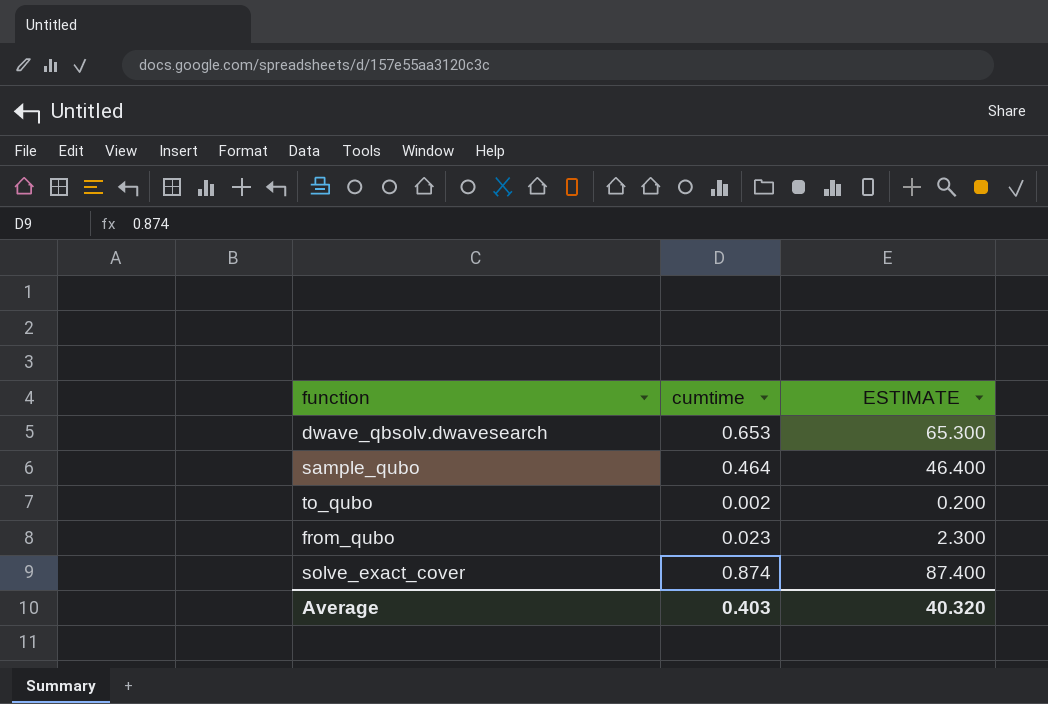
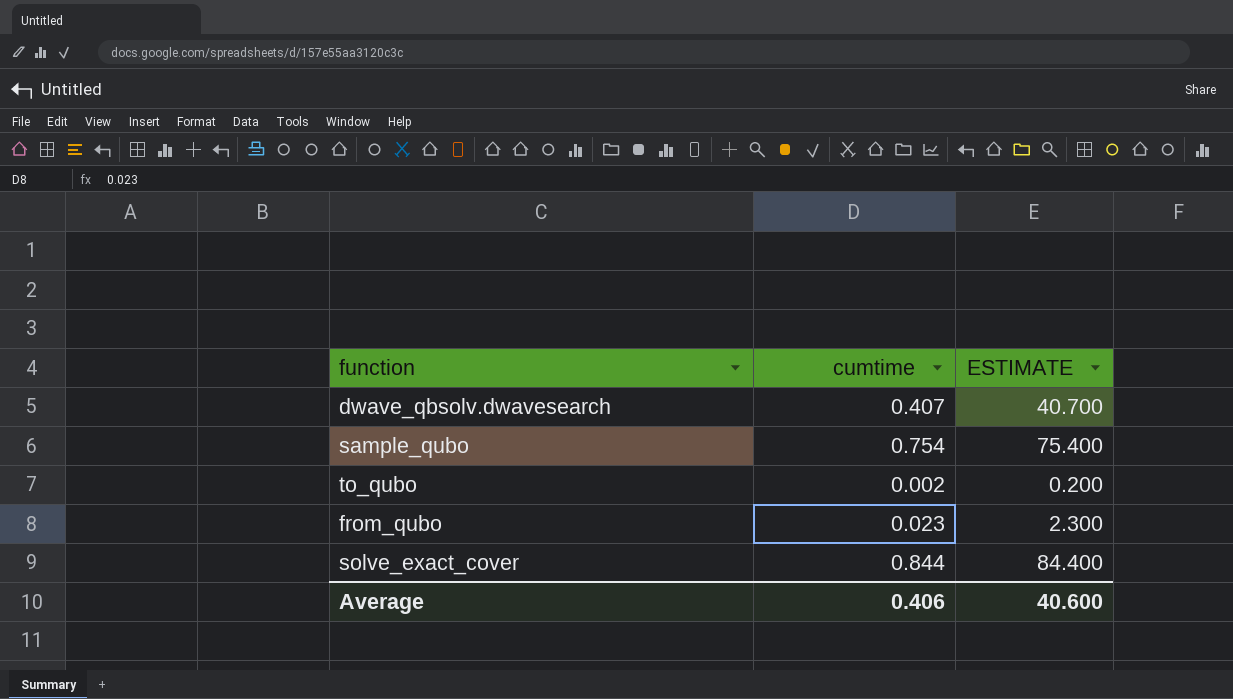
dwave_qbsolv.dwavesearch | cumtime: 0.653 -> 0.407
dwave_qbsolv.dwavesearch | ESTIMATE: 65.300 -> 40.700
sample_qubo | cumtime: 0.464 -> 0.754
sample_qubo | ESTIMATE: 46.400 -> 75.400
solve_exact_cover | cumtime: 0.874 -> 0.844
solve_exact_cover | ESTIMATE: 87.400 -> 84.400
Average | cumtime: 0.403 -> 0.406
Average | ESTIMATE: 40.320 -> 40.600

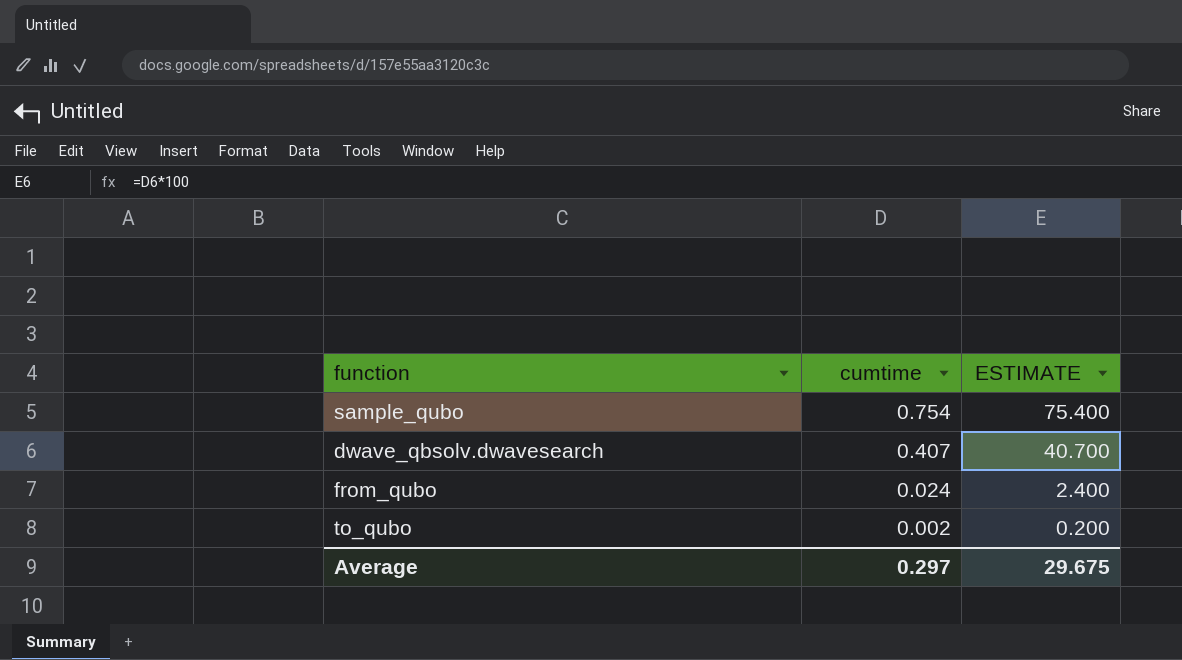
row order: none -> cumtime descending
row solve_exact_cover: 0.844 | 84.400 -> none
from_qubo | cumtime: 0.023 -> 0.024
from_qubo | ESTIMATE: 2.300 -> 2.400
Average | cumtime: 0.406 -> 0.297
Average | ESTIMATE: 40.600 -> 29.675

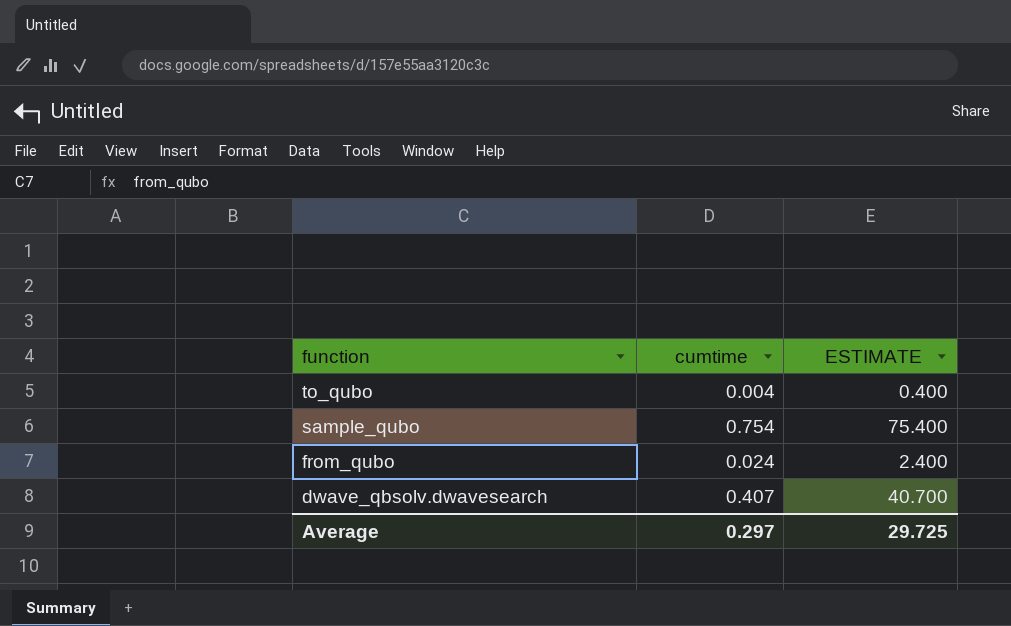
row order: cumtime descending -> function descending
to_qubo | cumtime: 0.002 -> 0.004
to_qubo | ESTIMATE: 0.200 -> 0.400
Average | ESTIMATE: 29.675 -> 29.725

